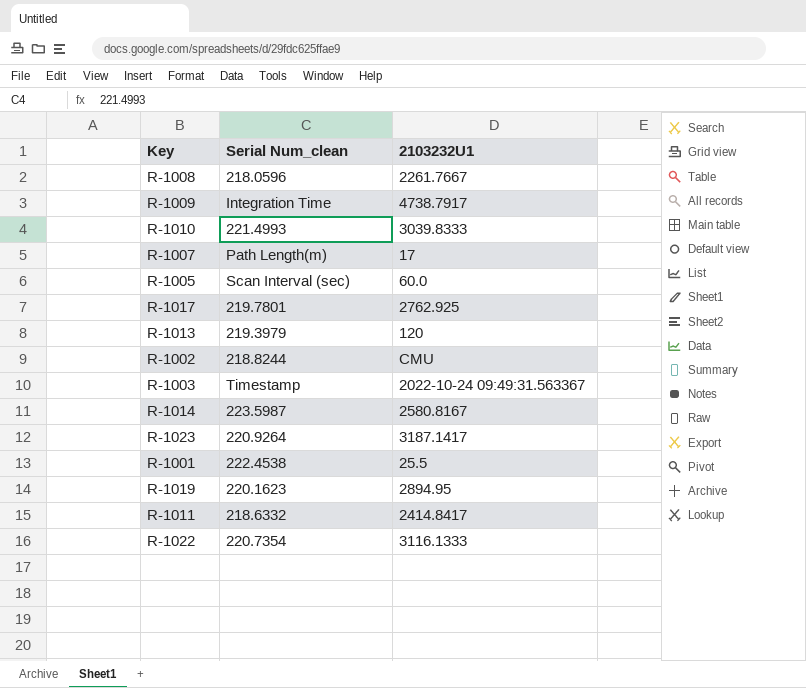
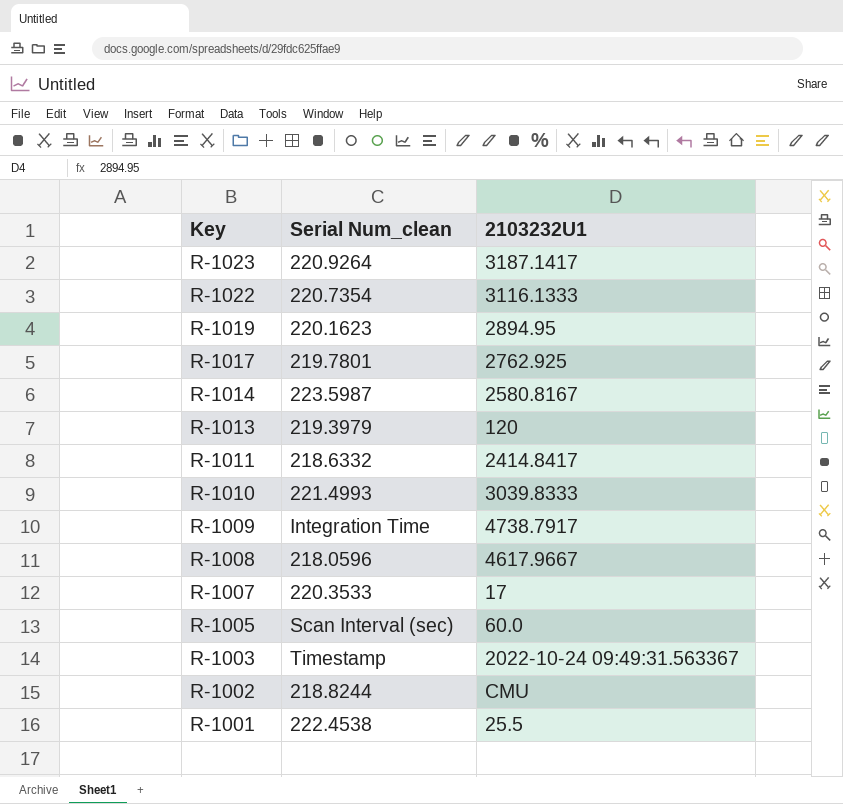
row order: none -> Key descending
R-1008 | 2103232U1: 2261.7667 -> 4617.9667
R-1007 | Serial Num_clean: Path Length(m) -> 220.3533

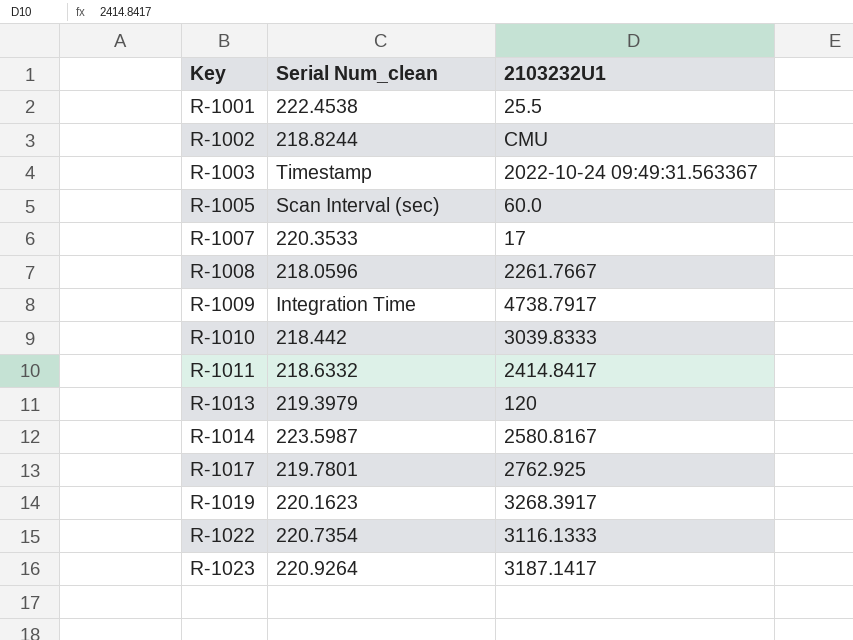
row order: Key descending -> Key ascending
R-1008 | 2103232U1: 4617.9667 -> 2261.7667
R-1010 | Serial Num_clean: 221.4993 -> 218.442
R-1019 | 2103232U1: 2894.95 -> 3268.3917

